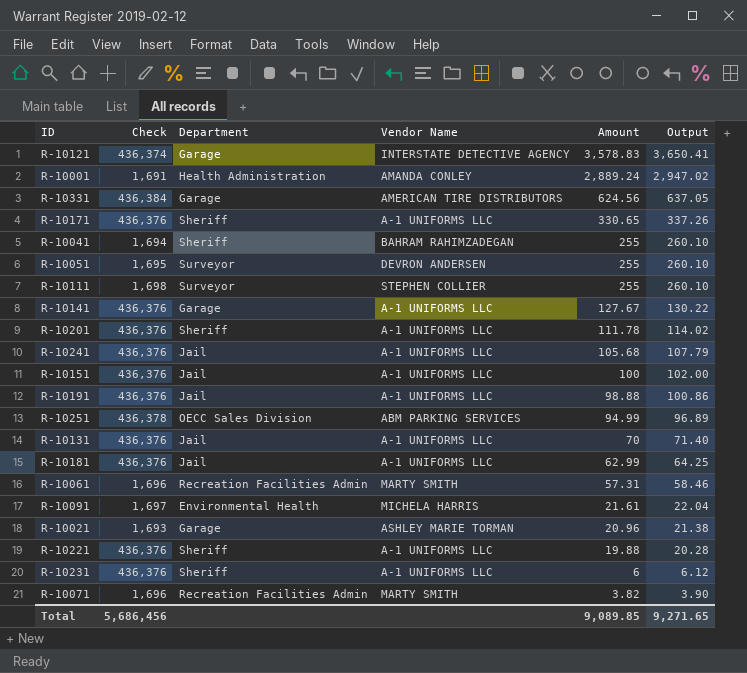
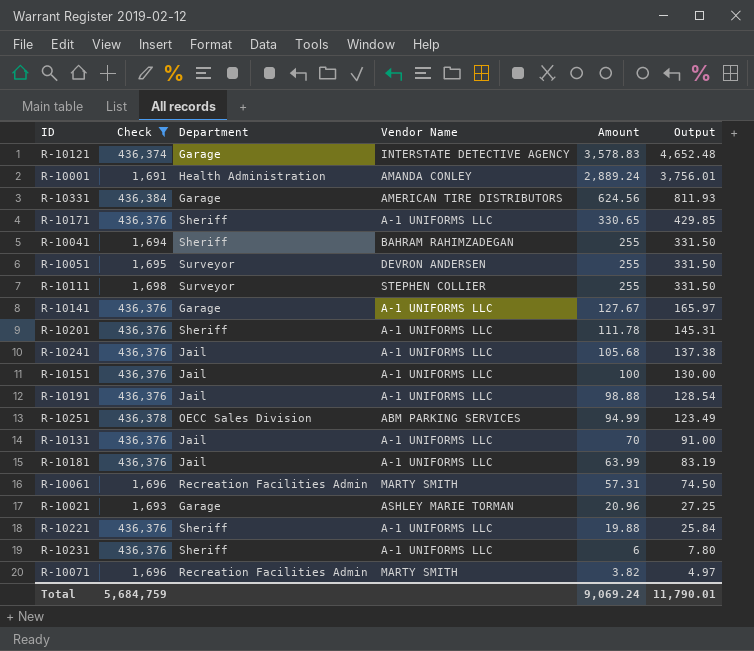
filter: none -> Check != 1,697
column Output | formula: [Amount] * 1.02 -> [Amount] * 1.3
R-10181 | Amount: 62.99 -> 63.99
Total | Check: 5,686,456 -> 5,684,759
Total | Amount: 9,089.85 -> 9,069.24
Total | Output: 9,271.65 -> 11,790.01

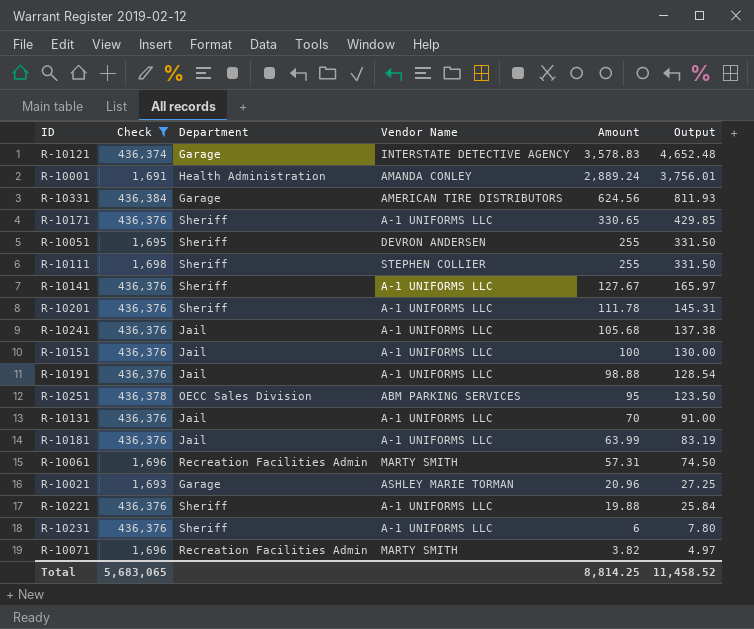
row R-10041: 1,694 | Sheriff | BAHRAM RAHIMZADEGAN | 255 | 331.50 -> none
R-10051 | Department: Surveyor -> Sheriff
R-10111 | Department: Surveyor -> Sheriff
R-10141 | Department: Garage -> Sheriff
R-10251 | Amount: 94.99 -> 95
R-10251 | Output: 123.49 -> 123.50
Total | Check: 5,684,759 -> 5,683,065
Total | Amount: 9,069.24 -> 8,814.25
Total | Output: 11,790.01 -> 11,458.52

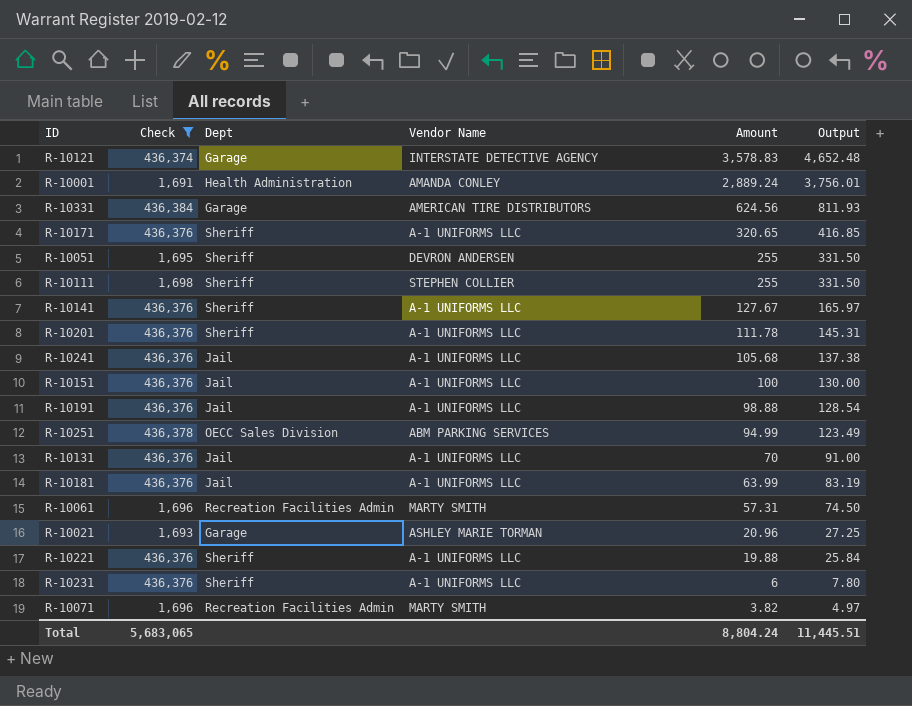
column name: Department -> Dept
R-10171 | Amount: 330.65 -> 320.65
R-10171 | Output: 429.85 -> 416.85
R-10251 | Amount: 95 -> 94.99
R-10251 | Output: 123.50 -> 123.49
Total | Amount: 8,814.25 -> 8,804.24
Total | Output: 11,458.52 -> 11,445.51

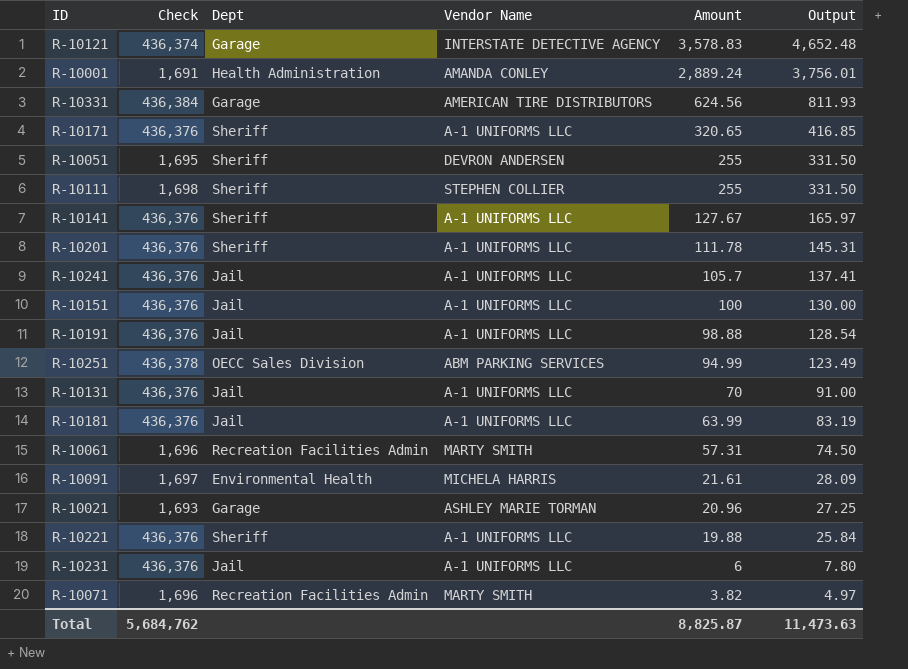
filter: Check != 1,697 -> none
R-10241 | Amount: 105.68 -> 105.7
R-10241 | Output: 137.38 -> 137.41
R-10231 | Dept: Sheriff -> Jail
Total | Check: 5,683,065 -> 5,684,762
Total | Amount: 8,804.24 -> 8,825.87
Total | Output: 11,445.51 -> 11,473.63

